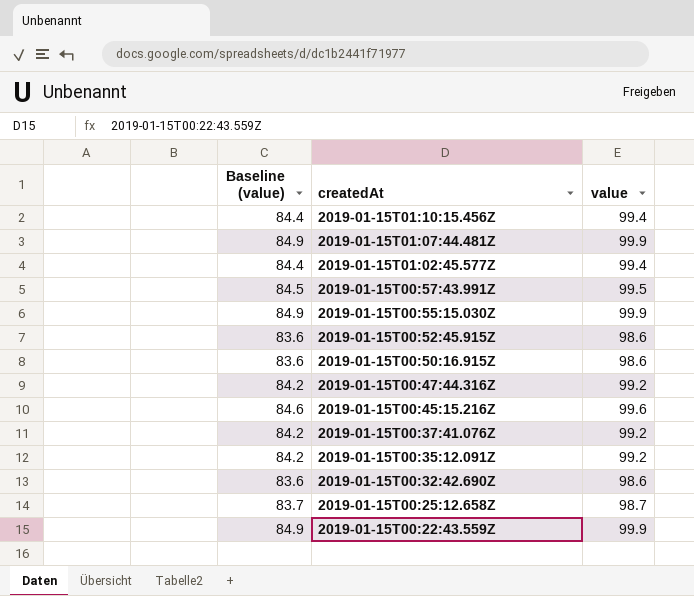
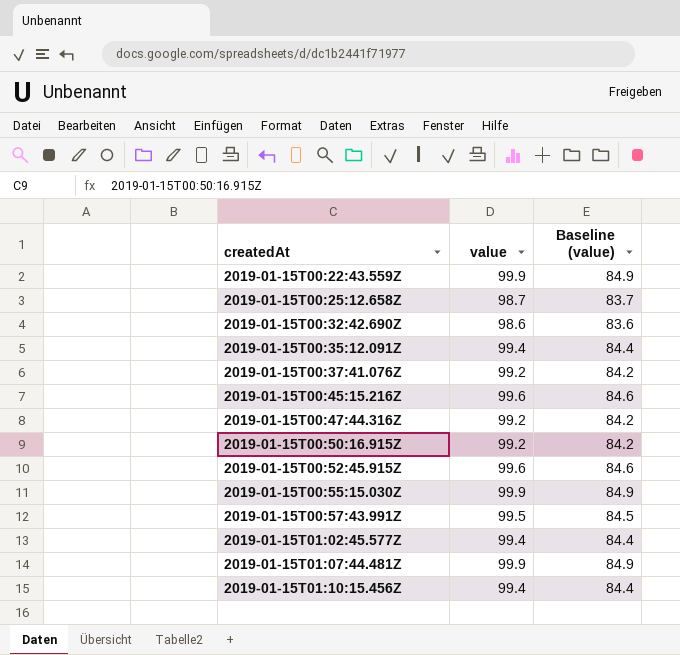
row order: createdAt descending -> createdAt ascending
column Baseline (value) | position: 1 -> 3
2019-01-15T00:35:12.091Z | value: 99.2 -> 99.4
2019-01-15T00:35:12.091Z | Baseline (value): 84.2 -> 84.4
2019-01-15T00:50:16.915Z | value: 98.6 -> 99.2
2019-01-15T00:50:16.915Z | Baseline (value): 83.6 -> 84.2
2019-01-15T00:52:45.915Z | value: 98.6 -> 99.6
2019-01-15T00:52:45.915Z | Baseline (value): 83.6 -> 84.6

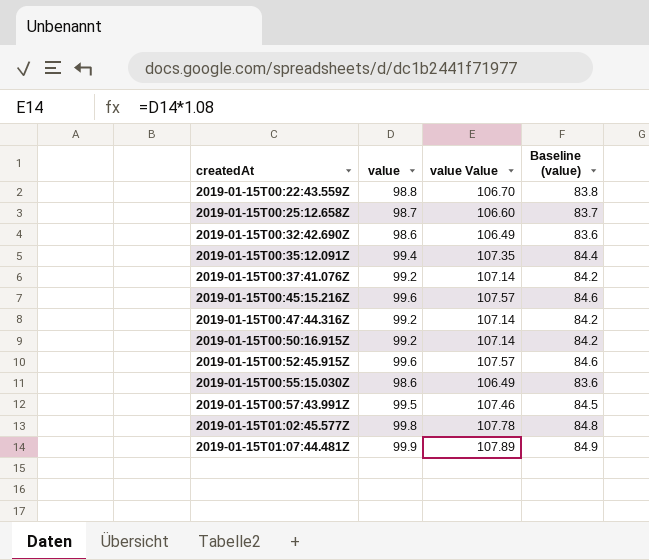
column value Value | formula: none -> [value] * 1.08
row 2019-01-15T01:10:15.456Z: 99.4 | 84.4 -> none
2019-01-15T00:22:43.559Z | value: 99.9 -> 98.8
2019-01-15T00:22:43.559Z | Baseline (value): 84.9 -> 83.8
2019-01-15T00:55:15.030Z | value: 99.9 -> 98.6
2019-01-15T00:55:15.030Z | Baseline (value): 84.9 -> 83.6
2019-01-15T01:02:45.577Z | value: 99.4 -> 99.8
2019-01-15T01:02:45.577Z | Baseline (value): 84.4 -> 84.8

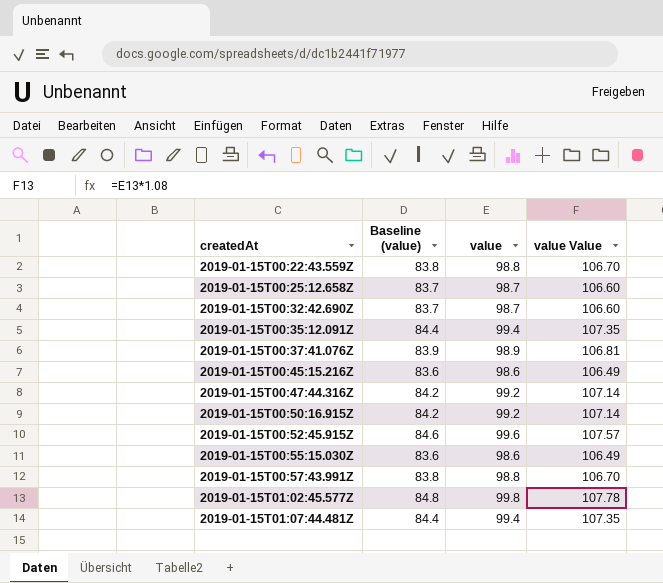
column Baseline (value) | position: 4 -> 2
2019-01-15T00:32:42.690Z | Baseline (value): 83.6 -> 83.7
2019-01-15T00:32:42.690Z | value: 98.6 -> 98.7
2019-01-15T00:32:42.690Z | value Value: 106.49 -> 106.60
2019-01-15T00:37:41.076Z | Baseline (value): 84.2 -> 83.9
2019-01-15T00:37:41.076Z | value: 99.2 -> 98.9
2019-01-15T00:37:41.076Z | value Value: 107.14 -> 106.81
2019-01-15T00:45:15.216Z | Baseline (value): 84.6 -> 83.6
2019-01-15T00:45:15.216Z | value: 99.6 -> 98.6
2019-01-15T00:45:15.216Z | value Value: 107.57 -> 106.49
2019-01-15T00:57:43.991Z | Baseline (value): 84.5 -> 83.8
2019-01-15T00:57:43.991Z | value: 99.5 -> 98.8
2019-01-15T00:57:43.991Z | value Value: 107.46 -> 106.70
2019-01-15T01:07:44.481Z | Baseline (value): 84.9 -> 84.4
2019-01-15T01:07:44.481Z | value: 99.9 -> 99.4
2019-01-15T01:07:44.481Z | value Value: 107.89 -> 107.35

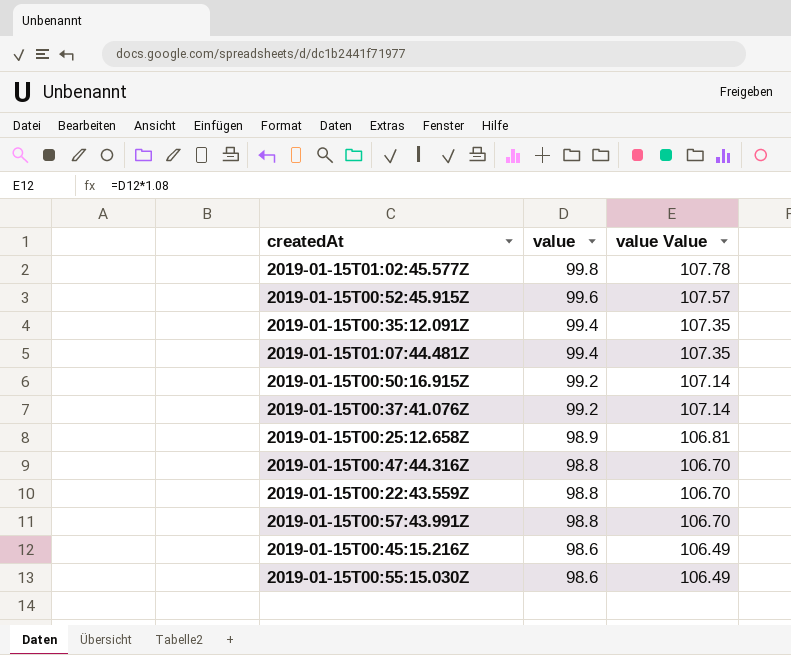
row order: createdAt ascending -> value descending
column Baseline (value) | formula: [value] - 15 -> none
row 2019-01-15T00:32:42.690Z: 83.7 | 98.7 | 106.60 -> none
2019-01-15T00:37:41.076Z | value: 98.9 -> 99.2
2019-01-15T00:37:41.076Z | value Value: 106.81 -> 107.14
2019-01-15T00:25:12.658Z | value: 98.7 -> 98.9
2019-01-15T00:25:12.658Z | value Value: 106.60 -> 106.81
2019-01-15T00:47:44.316Z | value: 99.2 -> 98.8
2019-01-15T00:47:44.316Z | value Value: 107.14 -> 106.70

